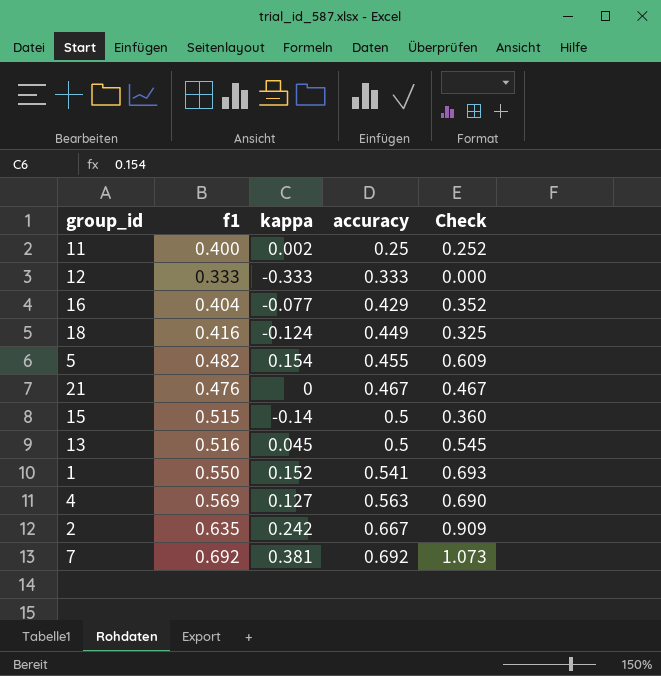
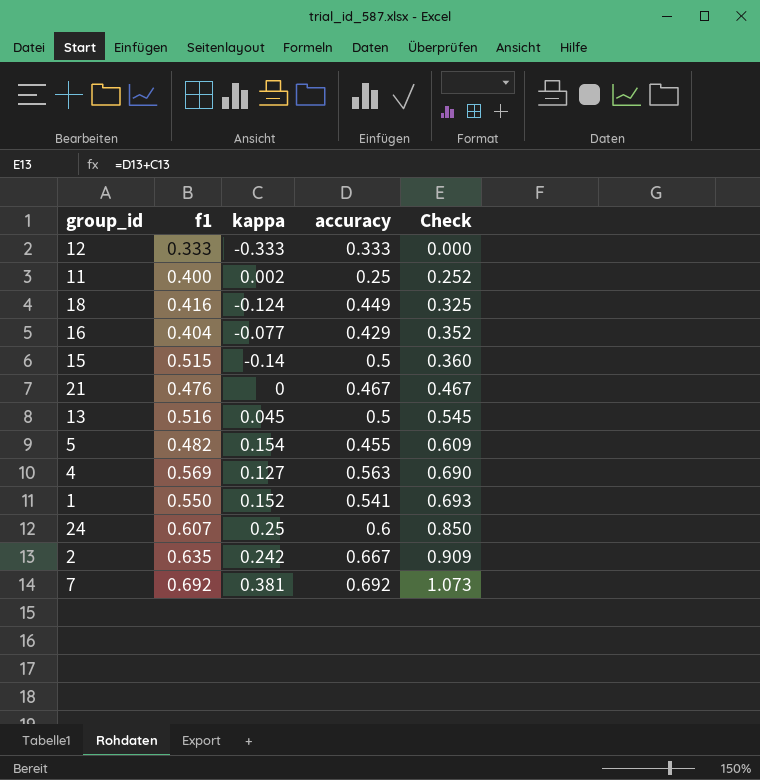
row order: accuracy ascending -> Check ascending
row 24: none -> 0.607 | 0.25 | 0.6 | 0.850

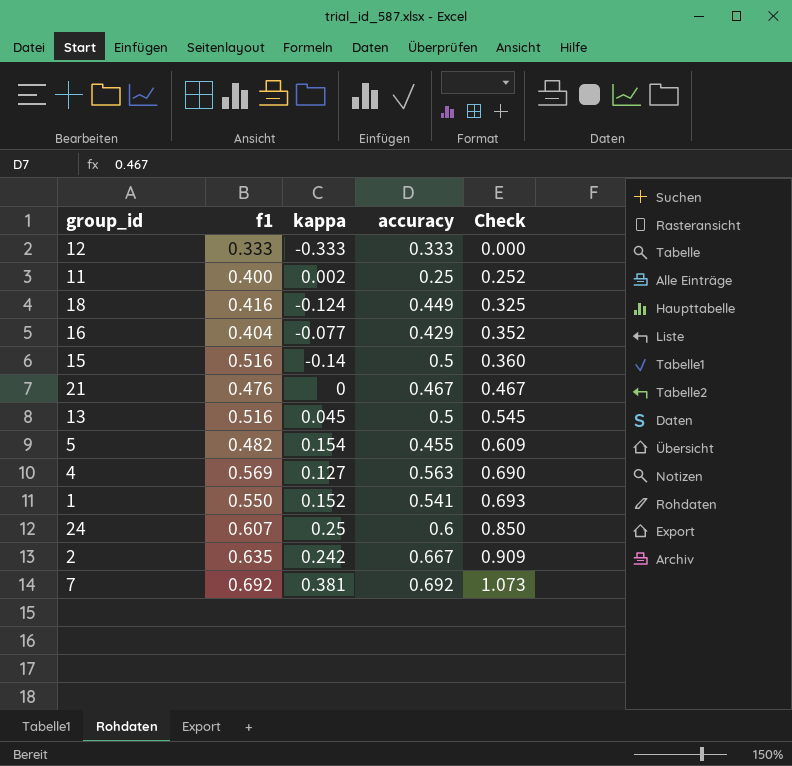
15 | f1: 0.515 -> 0.516

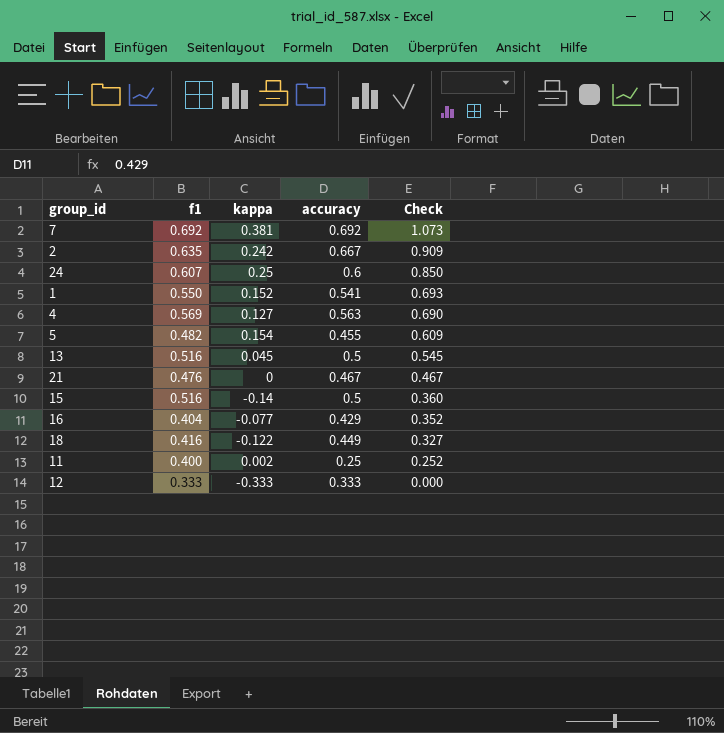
row order: Check ascending -> Check descending
18 | kappa: -0.124 -> -0.122
18 | Check: 0.325 -> 0.327

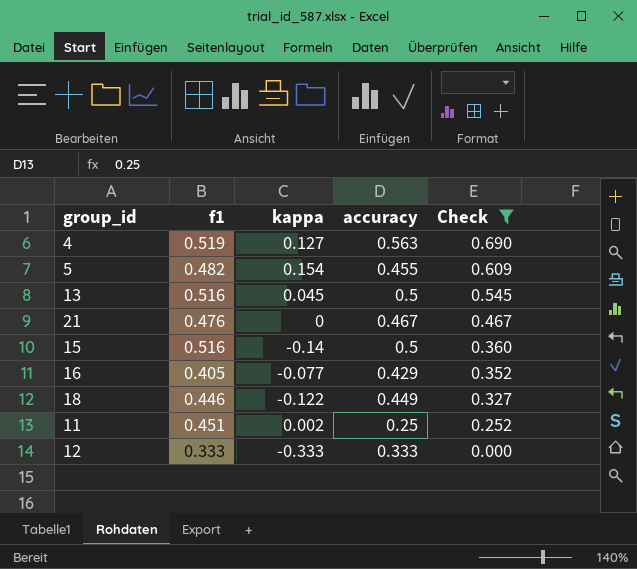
filter: none -> Check <= 0.690
4 | f1: 0.569 -> 0.519
16 | f1: 0.404 -> 0.405
18 | f1: 0.416 -> 0.446
11 | f1: 0.400 -> 0.451

